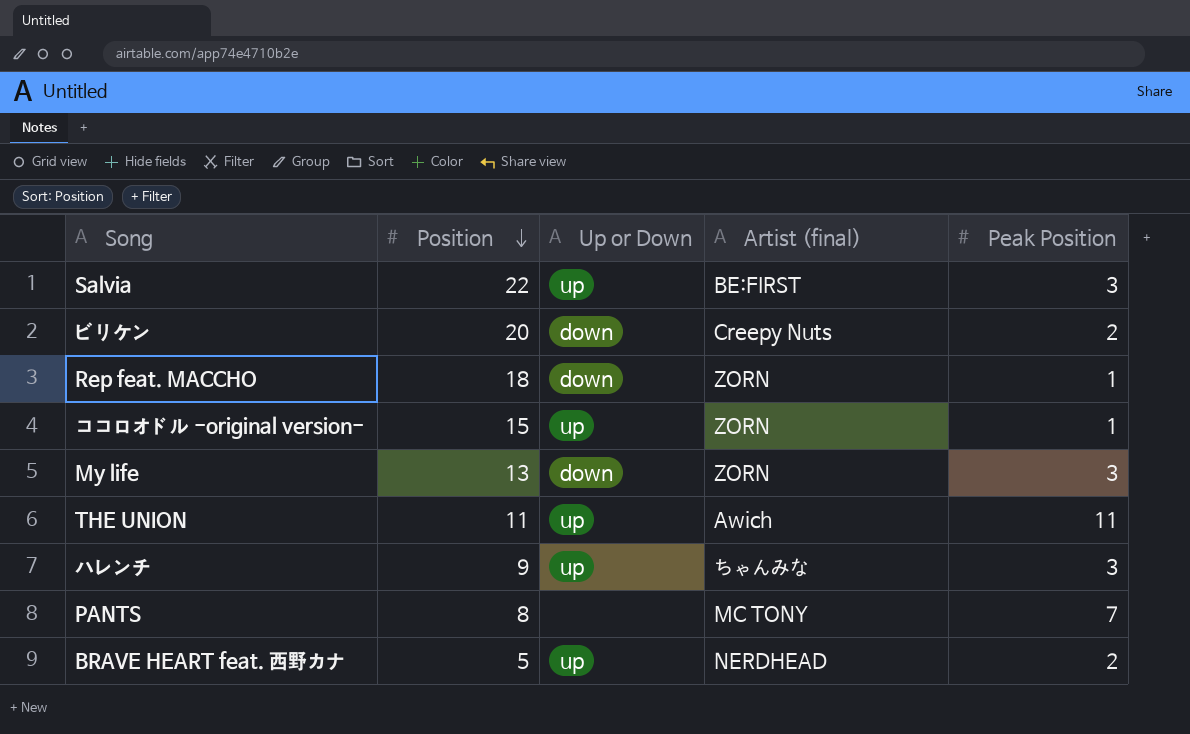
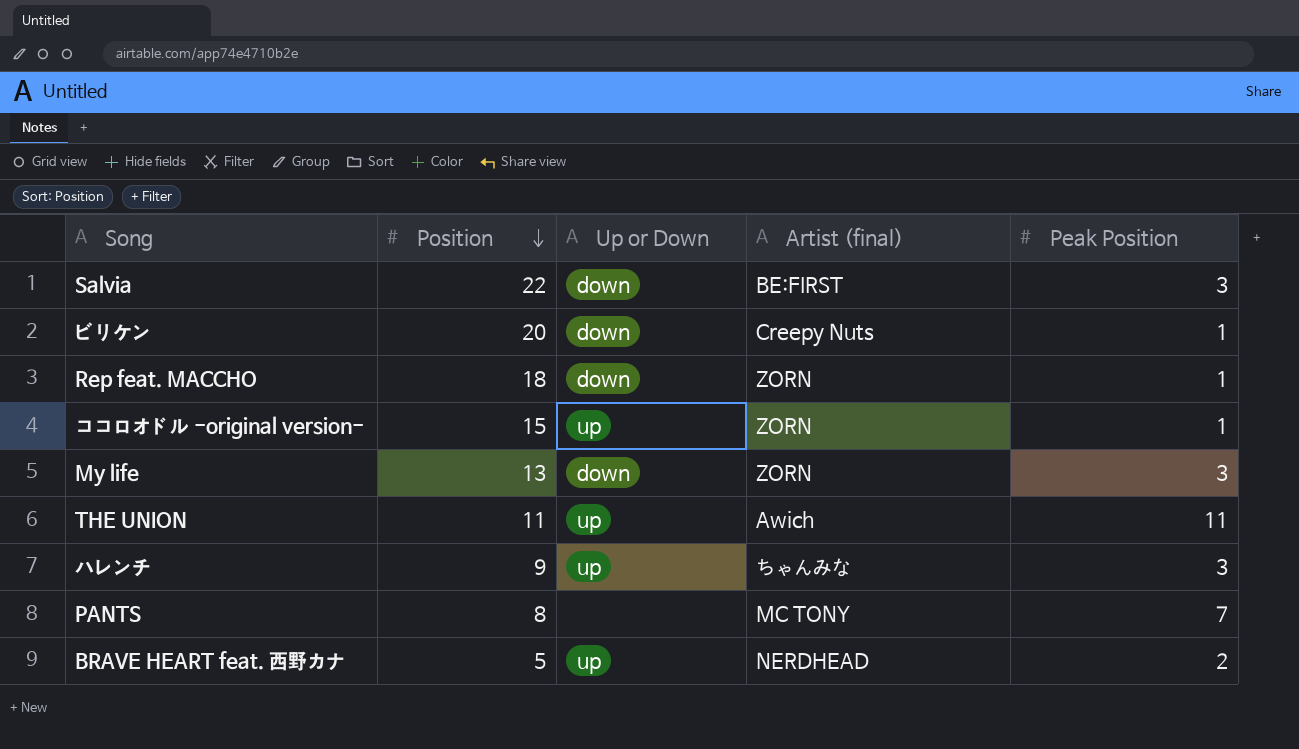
Salvia | Up or Down: up -> down
ビリケン | Peak Position: 2 -> 1

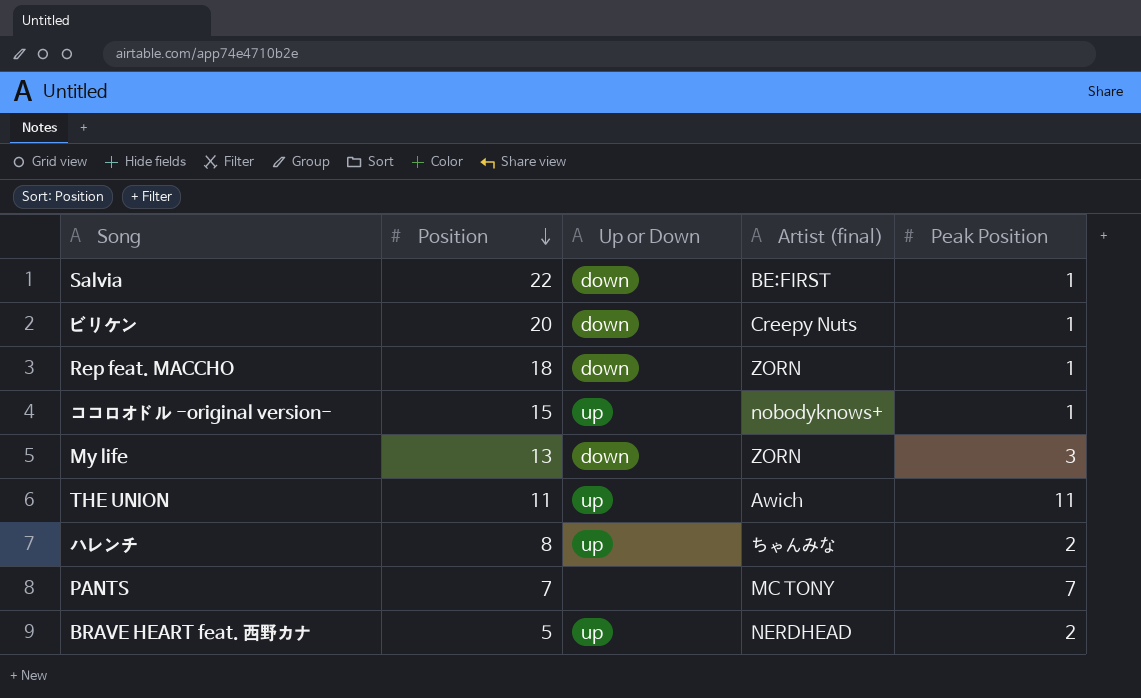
Salvia | Peak Position: 3 -> 1
ココロオドル -original version- | Artist (final): ZORN -> nobodyknows+
ハレンチ | Position: 9 -> 8
ハレンチ | Peak Position: 3 -> 2
PANTS | Position: 8 -> 7

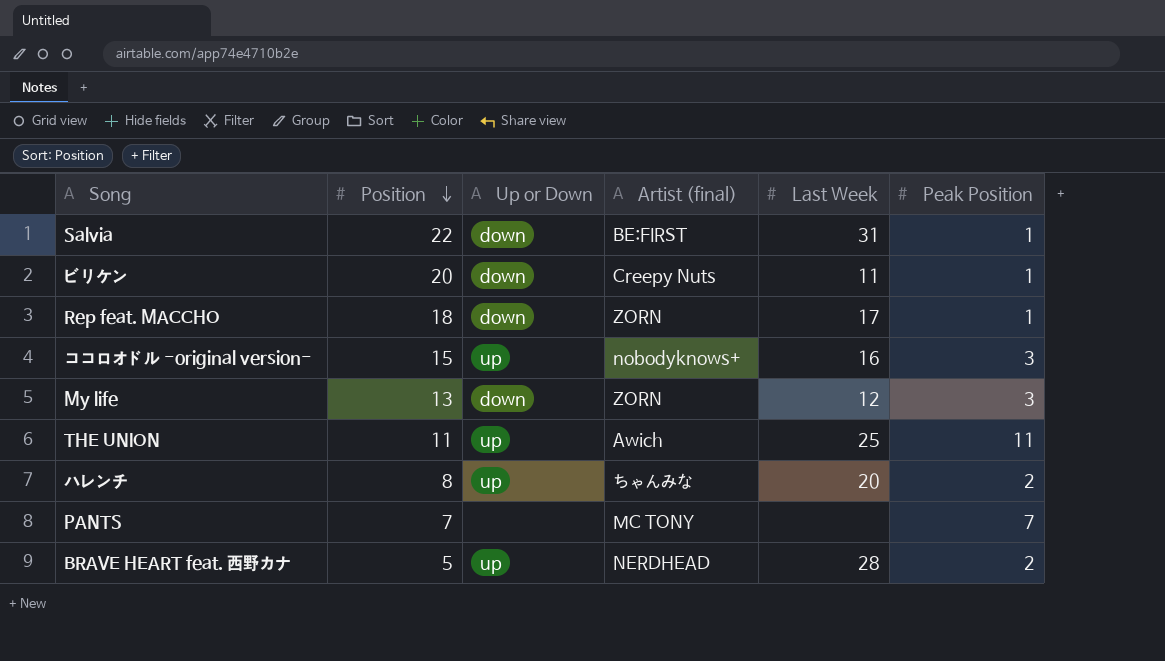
column Last Week | position: none -> 5
ココロオドル -original version- | Peak Position: 1 -> 3

